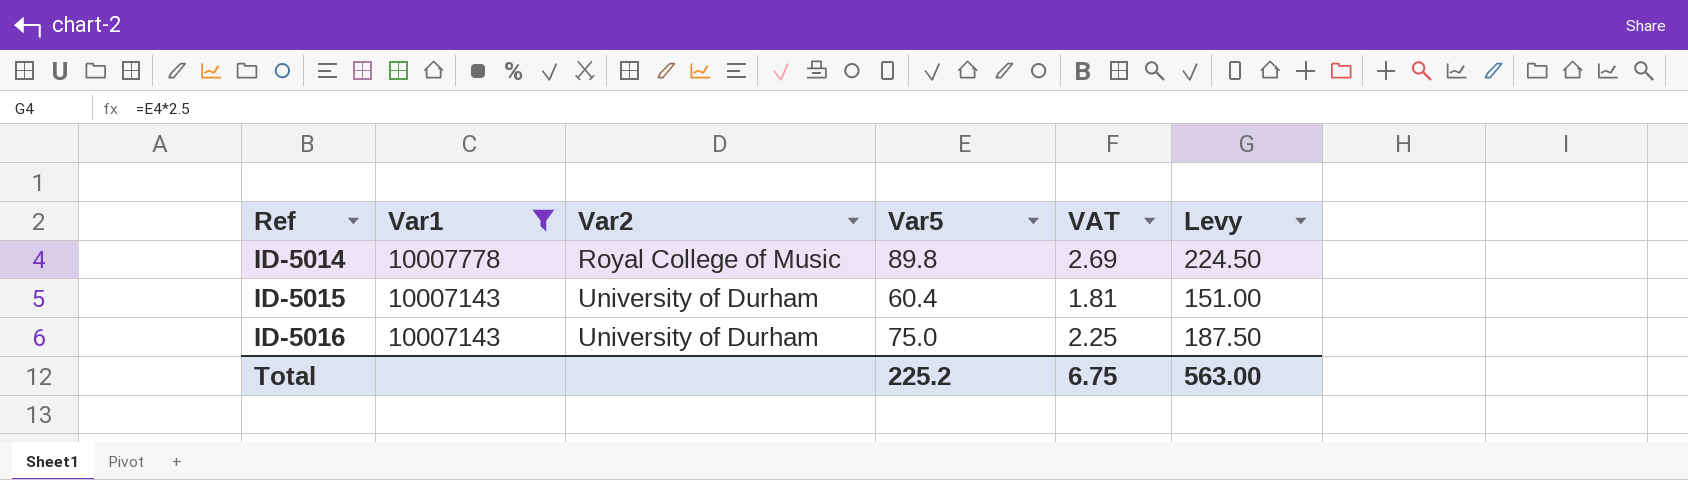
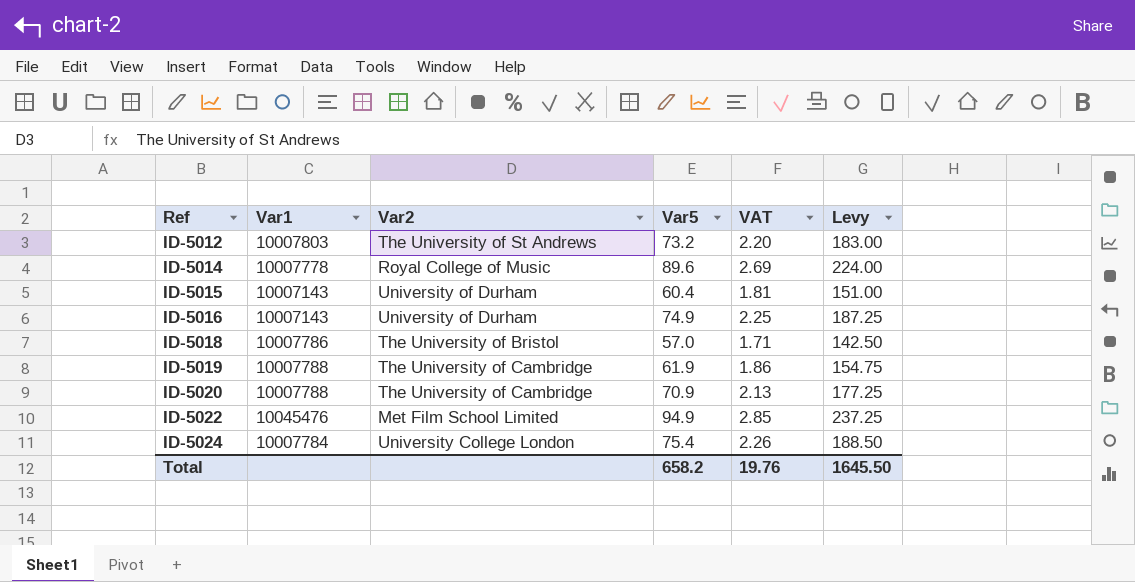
filter: Var1 <= 10007778 -> none
ID-5014 | Var5: 89.8 -> 89.6
ID-5014 | Levy: 224.50 -> 224.00
ID-5016 | Var5: 75.0 -> 74.9
ID-5016 | Levy: 187.50 -> 187.25
Total | Var5: 225.2 -> 658.2
Total | VAT: 6.75 -> 19.76
Total | Levy: 563.00 -> 1645.50

